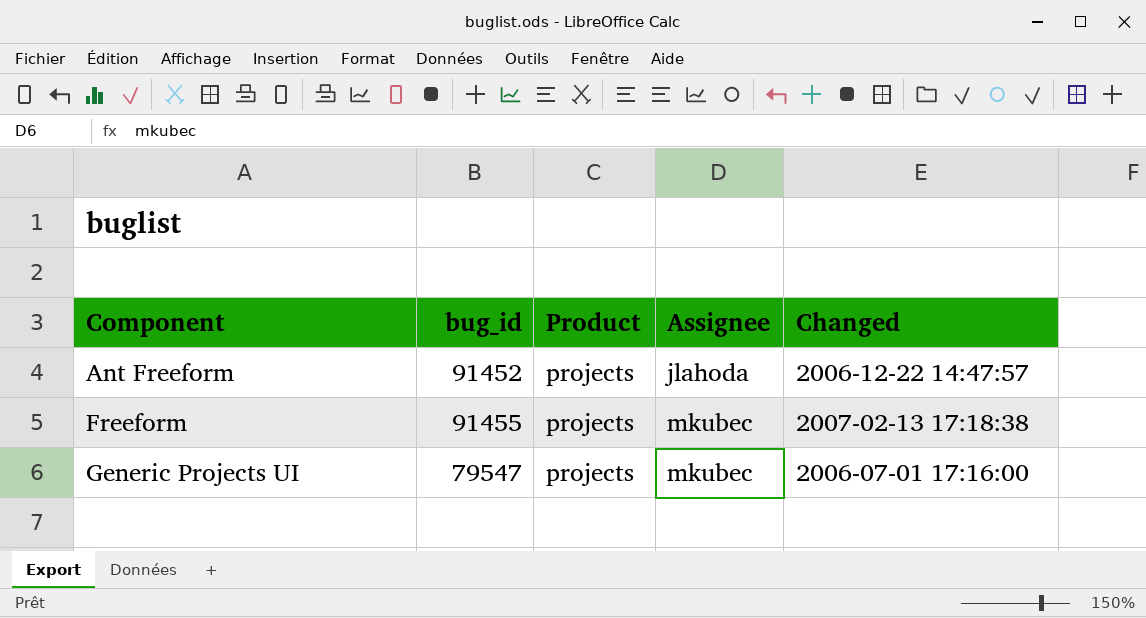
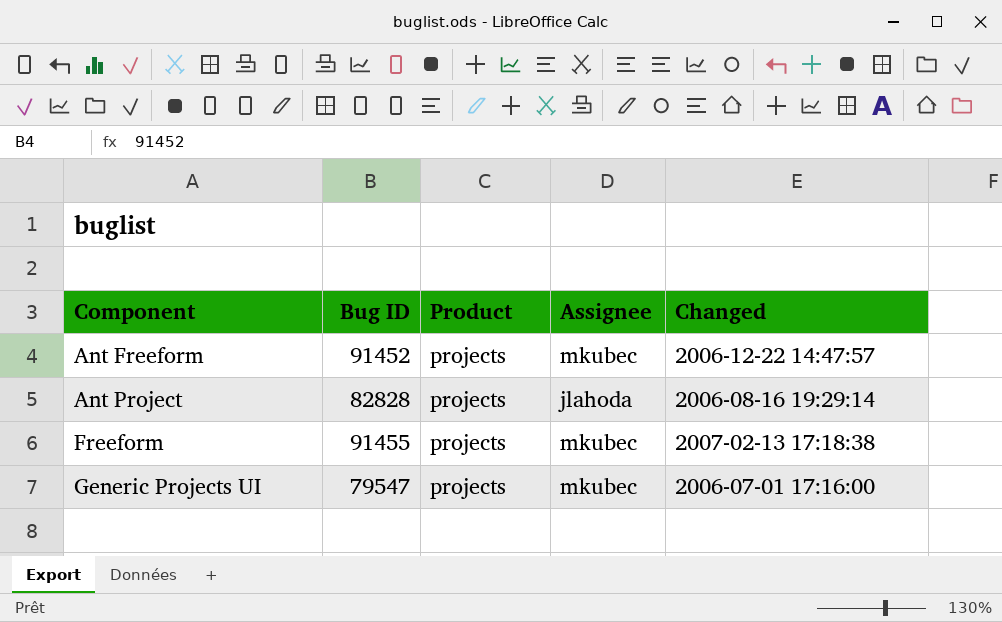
column name: bug_id -> Bug ID
Ant Freeform | Assignee: jlahoda -> mkubec
row Ant Project: none -> 82828 | projects | jlahoda | 2006-08-16 19:29:14

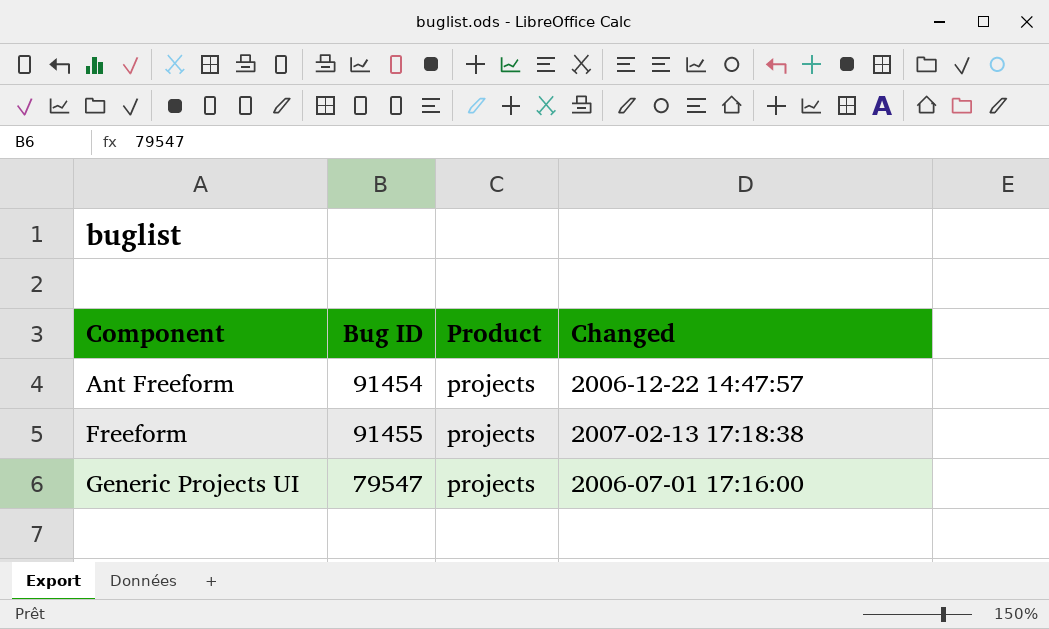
column Assignee | position: 4 -> none
row Ant Project: 82828 | projects | jlahoda | 2006-08-16 19:29:14 -> none
Ant Freeform | Bug ID: 91452 -> 91454

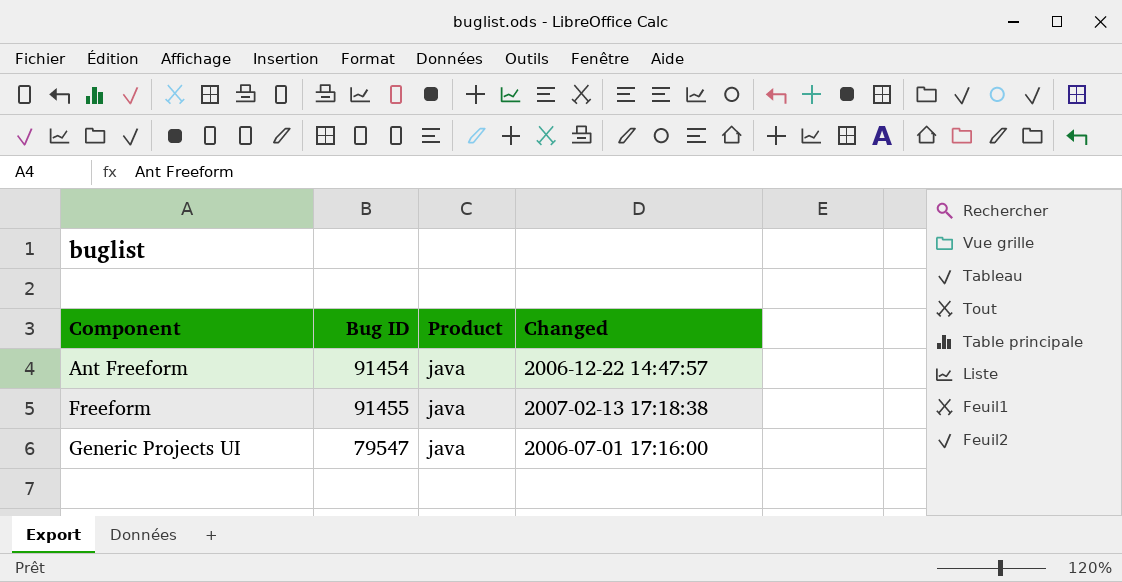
Ant Freeform | Product: projects -> java
Freeform | Product: projects -> java
Generic Projects UI | Product: projects -> java

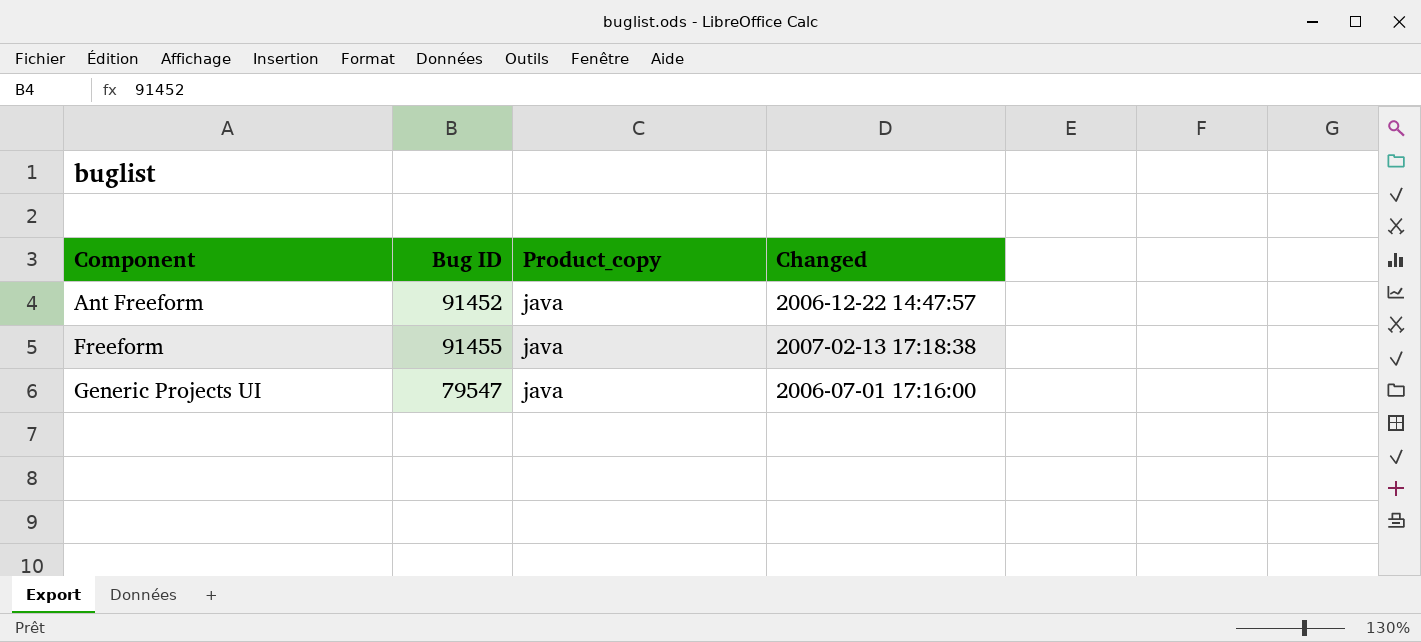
column name: Product -> Product_copy
Ant Freeform | Bug ID: 91454 -> 91452

